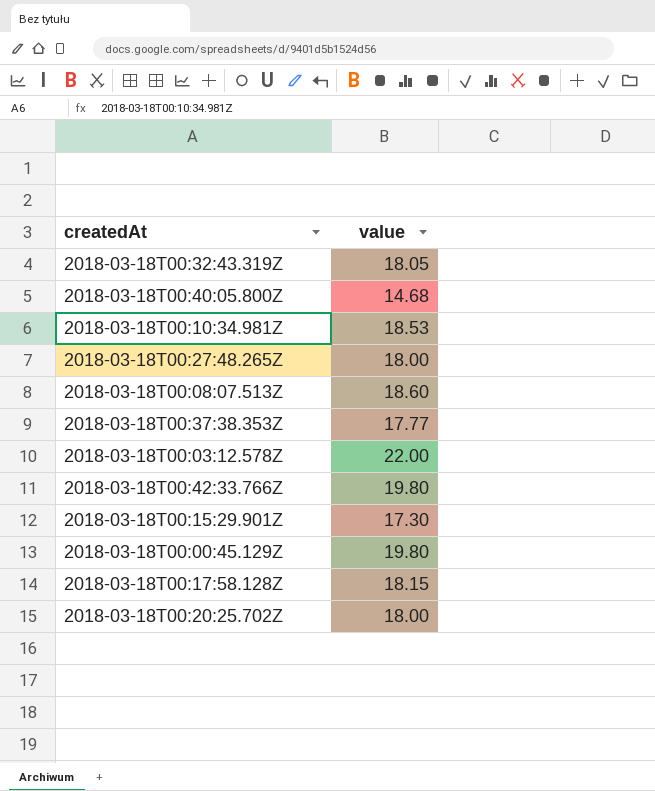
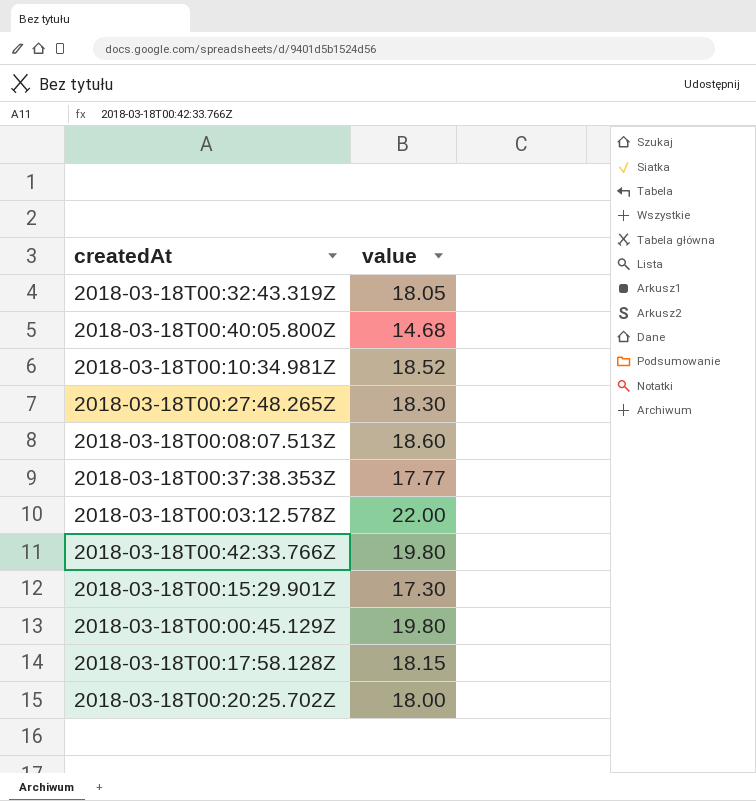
2018-03-18T00:10:34.981Z | value: 18.53 -> 18.52
2018-03-18T00:27:48.265Z | value: 18.00 -> 18.30

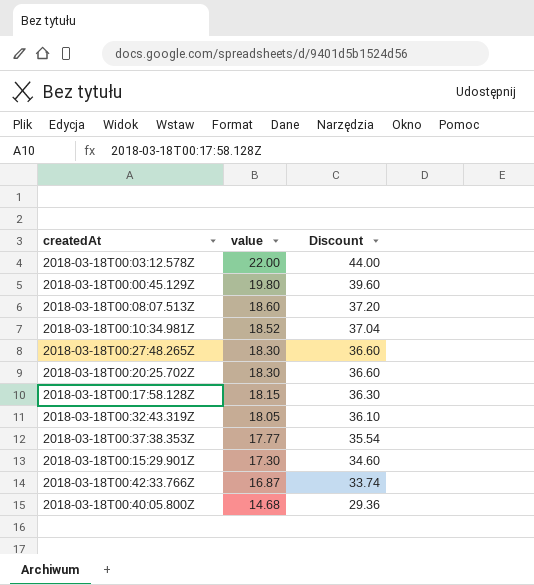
row order: none -> value descending
column Discount | formula: none -> [value] * 2
2018-03-18T00:20:25.702Z | value: 18.00 -> 18.30
2018-03-18T00:42:33.766Z | value: 19.80 -> 16.87

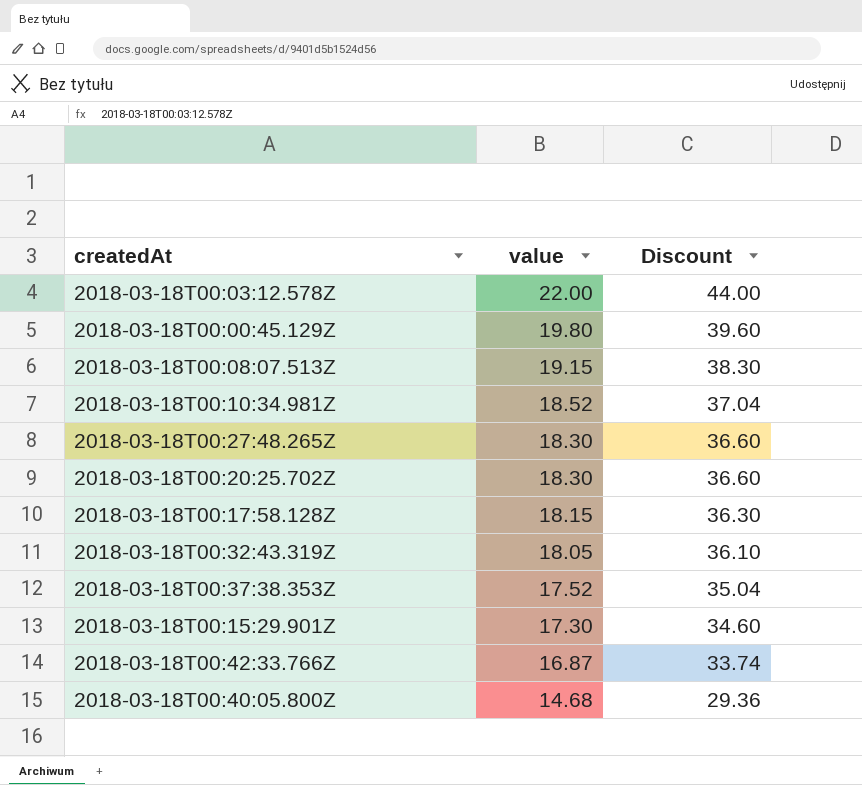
2018-03-18T00:08:07.513Z | value: 18.60 -> 19.15
2018-03-18T00:08:07.513Z | Discount: 37.20 -> 38.30
2018-03-18T00:37:38.353Z | value: 17.77 -> 17.52
2018-03-18T00:37:38.353Z | Discount: 35.54 -> 35.04

